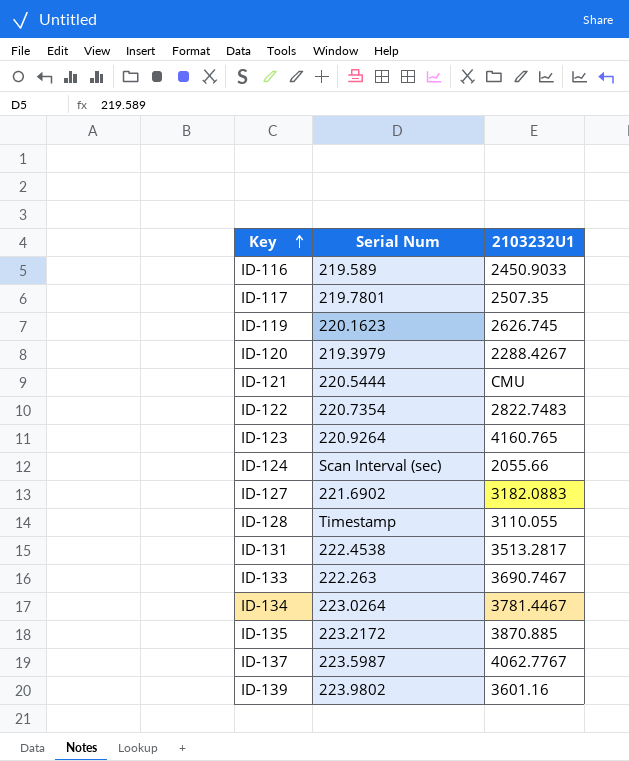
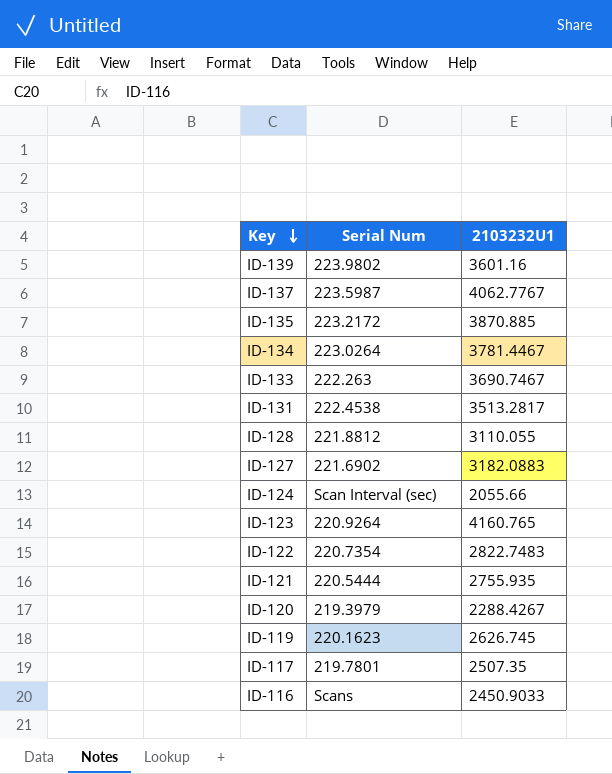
row order: Key ascending -> Key descending
ID-128 | Serial Num: Timestamp -> 221.8812
ID-121 | 2103232U1: CMU -> 2755.935
ID-116 | Serial Num: 219.589 -> Scans

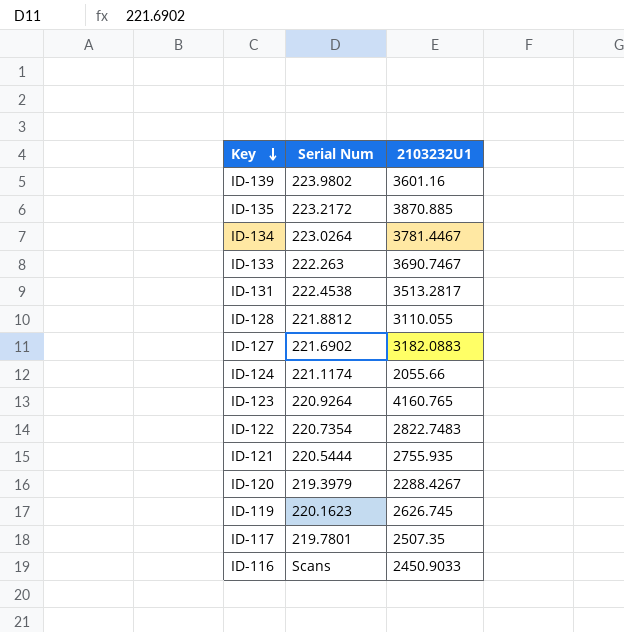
row ID-137: 223.5987 | 4062.7767 -> none
ID-124 | Serial Num: Scan Interval (sec) -> 221.1174

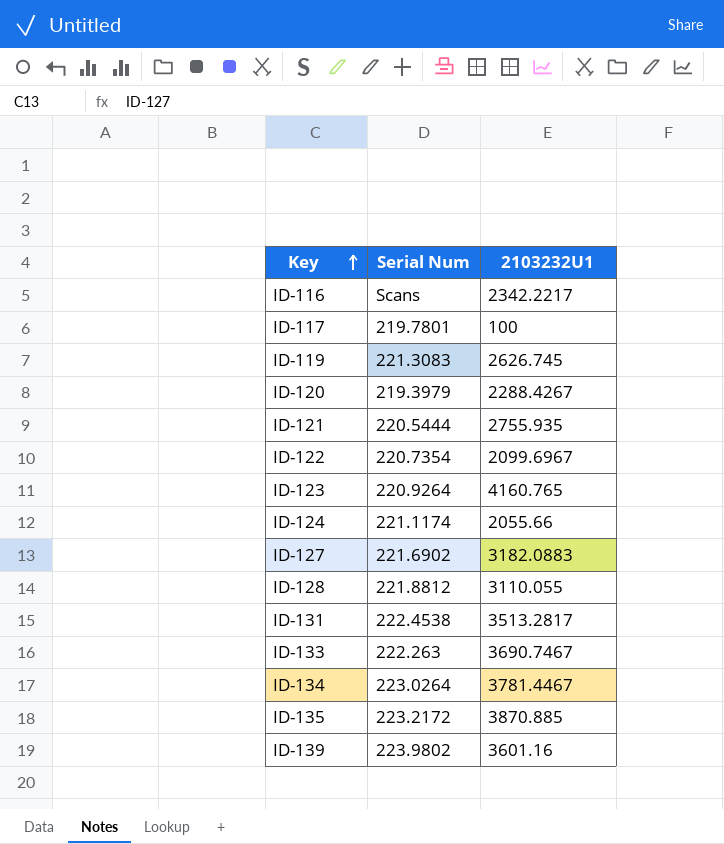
row order: Key descending -> Key ascending
ID-116 | 2103232U1: 2450.9033 -> 2342.2217
ID-117 | 2103232U1: 2507.35 -> 100
ID-119 | Serial Num: 220.1623 -> 221.3083
ID-122 | 2103232U1: 2822.7483 -> 2099.6967

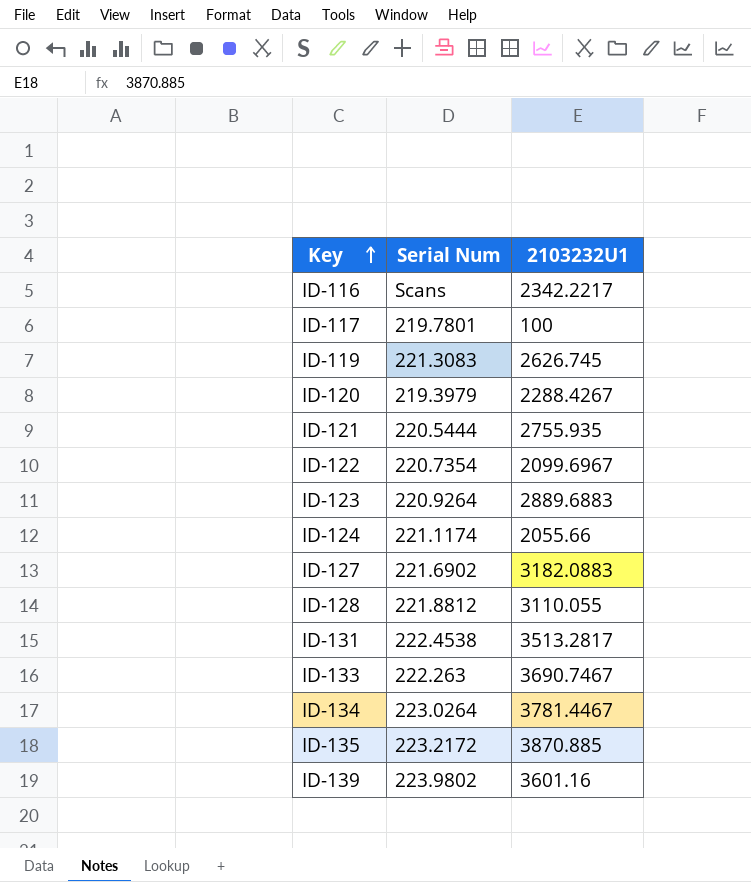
ID-123 | 2103232U1: 4160.765 -> 2889.6883

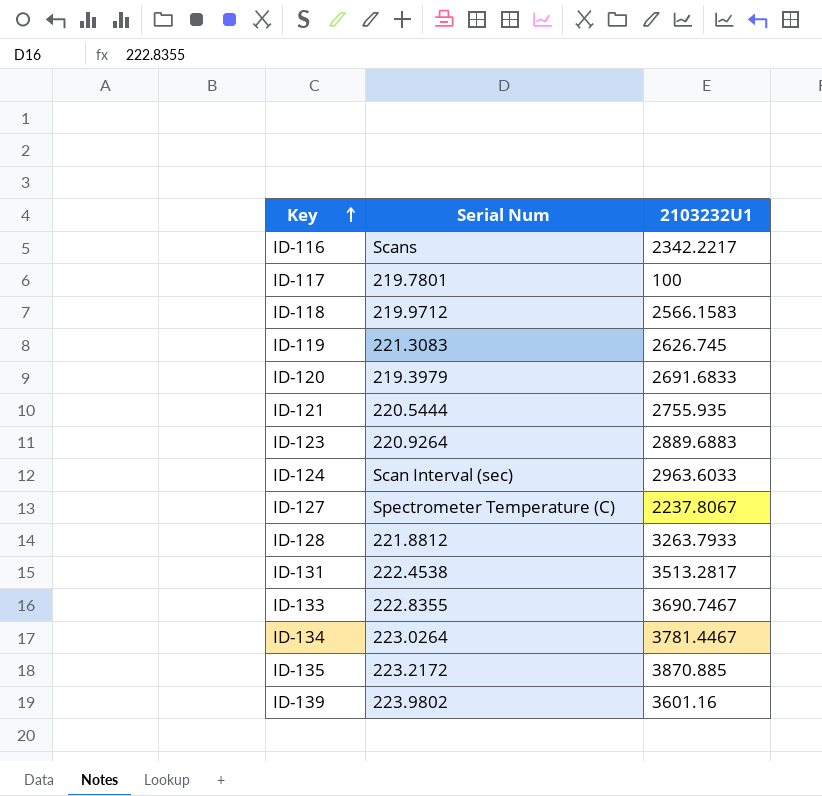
row ID-122: 220.7354 | 2099.6967 -> none
row ID-118: none -> 219.9712 | 2566.1583
ID-120 | 2103232U1: 2288.4267 -> 2691.6833
ID-124 | Serial Num: 221.1174 -> Scan Interval (sec)
ID-124 | 2103232U1: 2055.66 -> 2963.6033
ID-127 | Serial Num: 221.6902 -> Spectrometer Temperature (C)
ID-127 | 2103232U1: 3182.0883 -> 2237.8067
ID-128 | 2103232U1: 3110.055 -> 3263.7933
ID-133 | Serial Num: 222.263 -> 222.8355

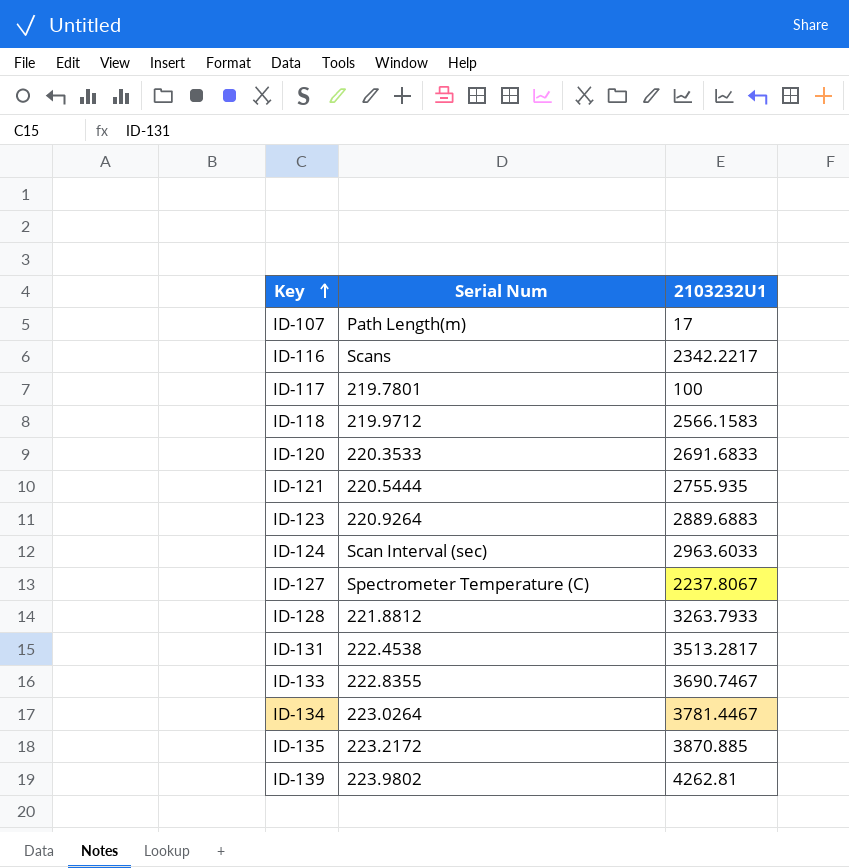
row ID-119: 221.3083 | 2626.745 -> none
row ID-107: none -> Path Length(m) | 17
ID-120 | Serial Num: 219.3979 -> 220.3533
ID-139 | 2103232U1: 3601.16 -> 4262.81

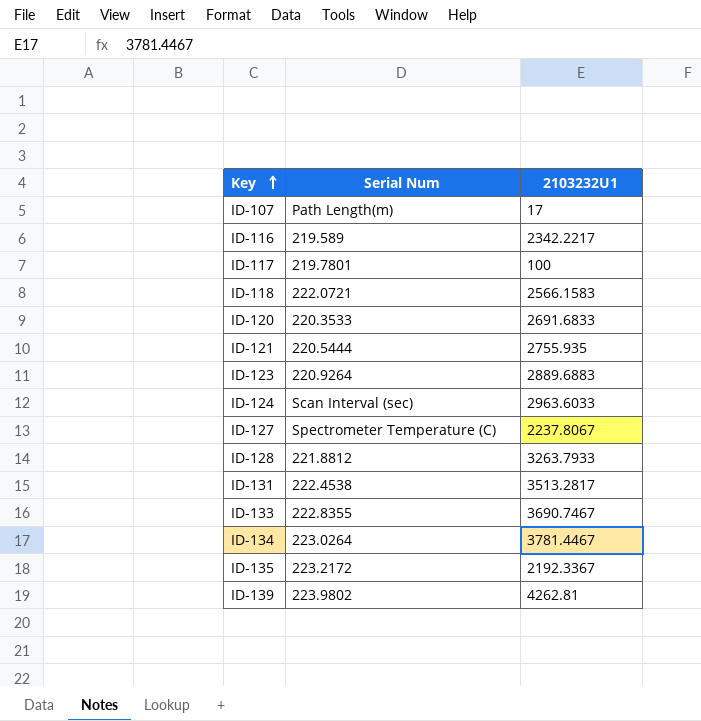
ID-116 | Serial Num: Scans -> 219.589
ID-118 | Serial Num: 219.9712 -> 222.0721
ID-135 | 2103232U1: 3870.885 -> 2192.3367

